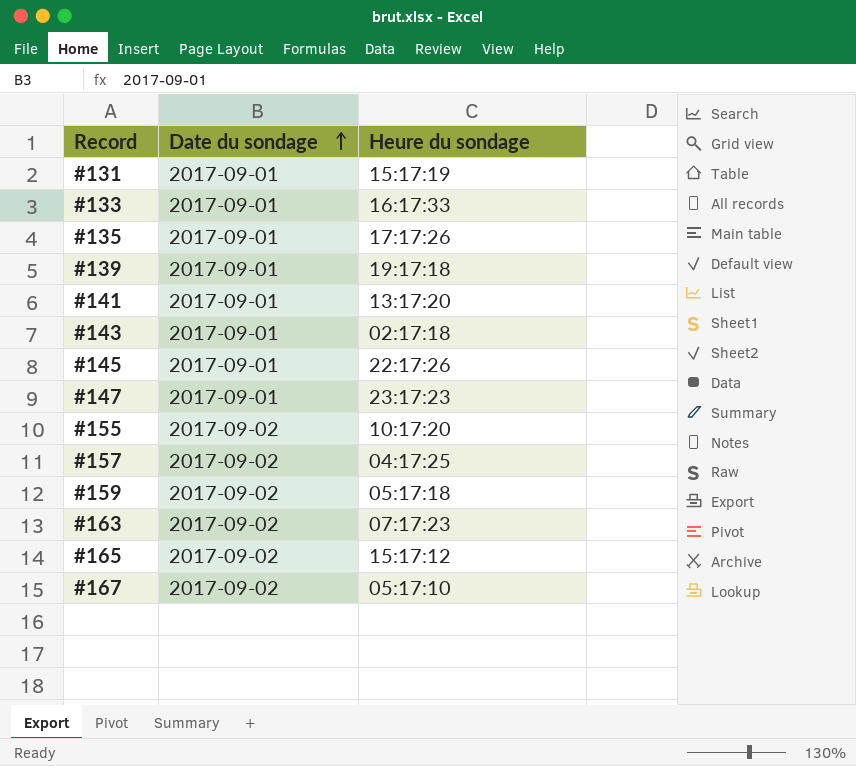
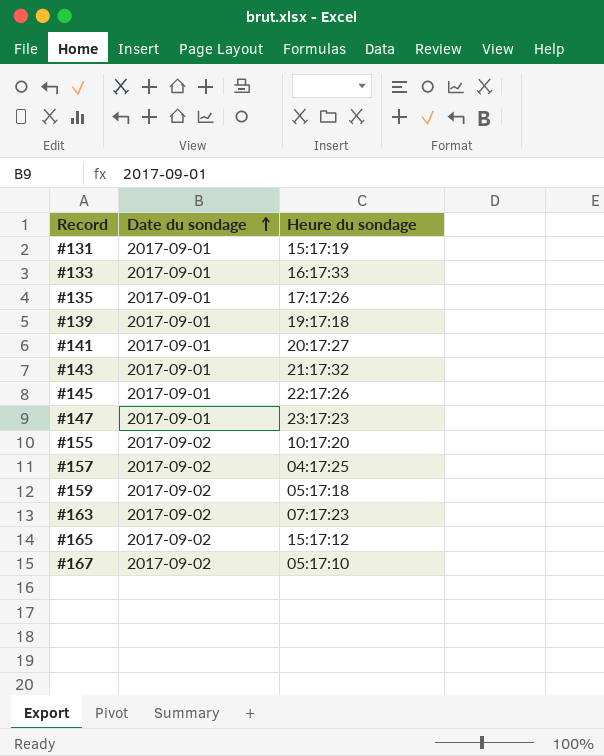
#141 | Heure du sondage: 13:17:20 -> 20:17:27
#143 | Heure du sondage: 02:17:18 -> 21:17:32

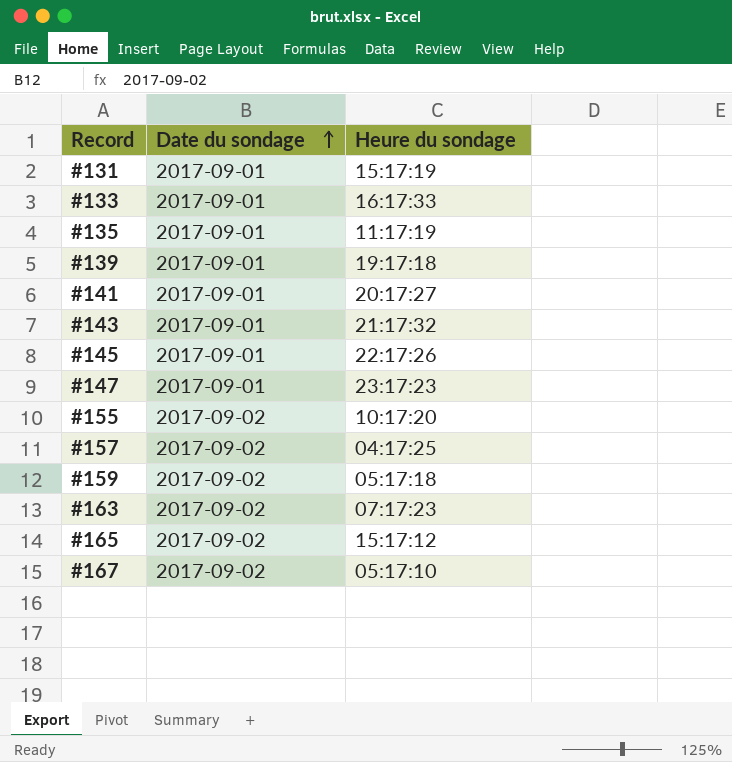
#135 | Heure du sondage: 17:17:26 -> 11:17:19

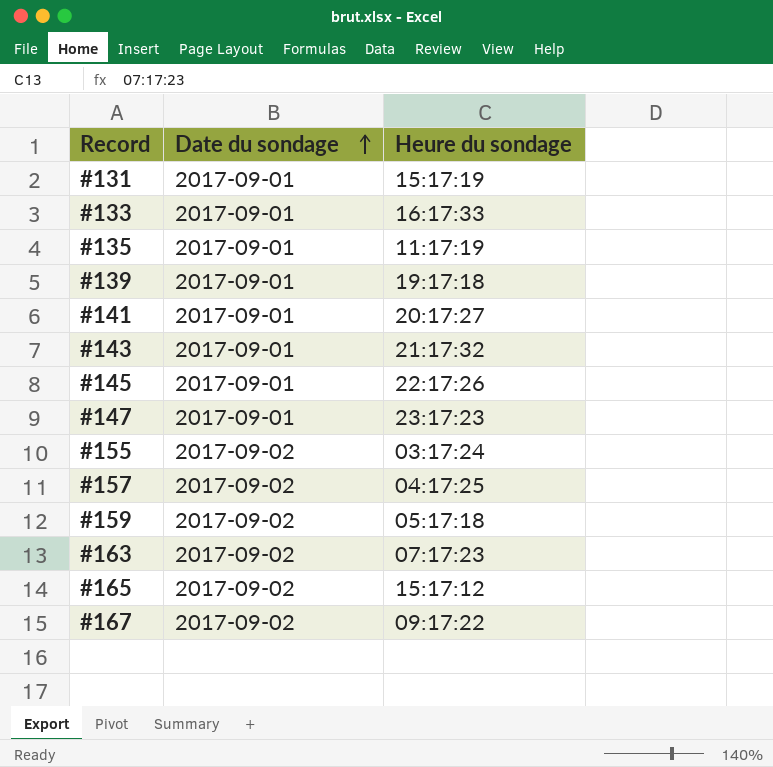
#155 | Heure du sondage: 10:17:20 -> 03:17:24
#167 | Heure du sondage: 05:17:10 -> 09:17:22

